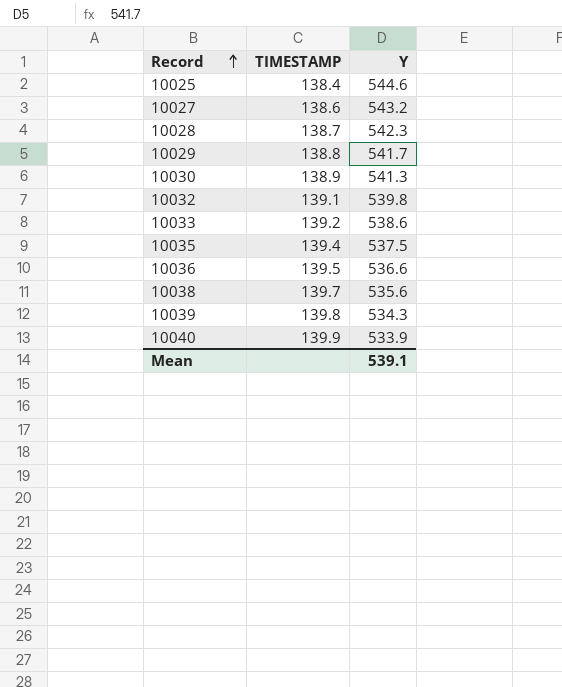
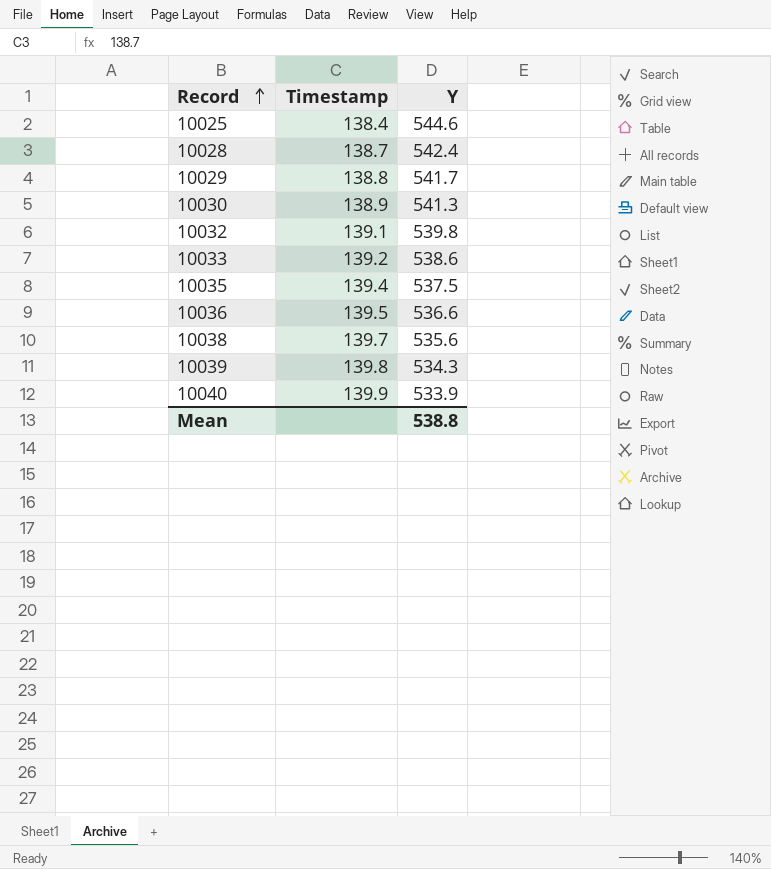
column name: TIMESTAMP -> Timestamp
row 10027: 138.6 | 543.2 -> none
10028 | Y: 542.3 -> 542.4
Mean | Y: 539.1 -> 538.8

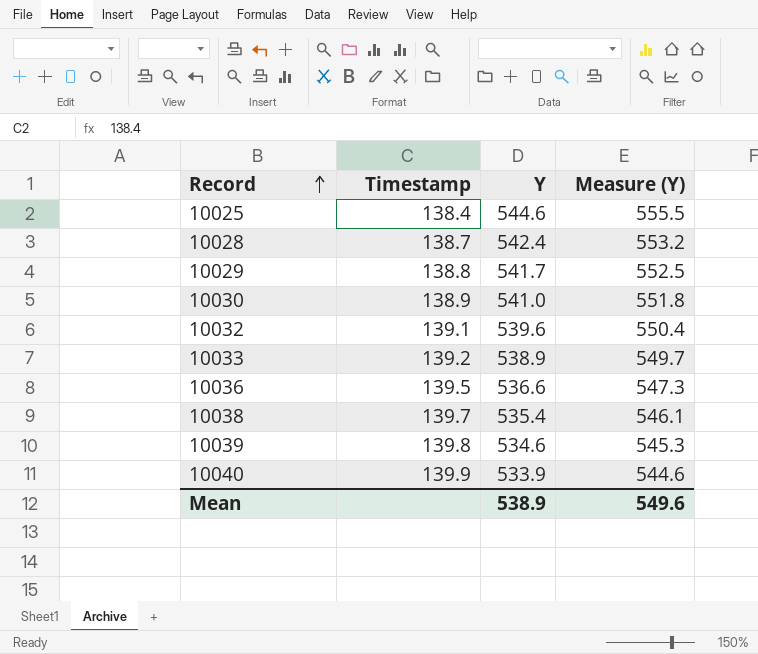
column Measure (Y) | formula: none -> [Y] * 1.02
row 10035: 139.4 | 537.5 -> none
10030 | Y: 541.3 -> 541.0
10032 | Y: 539.8 -> 539.6
10033 | Y: 538.6 -> 538.9
10038 | Y: 535.6 -> 535.4
10039 | Y: 534.3 -> 534.6
Mean | Y: 538.8 -> 538.9

